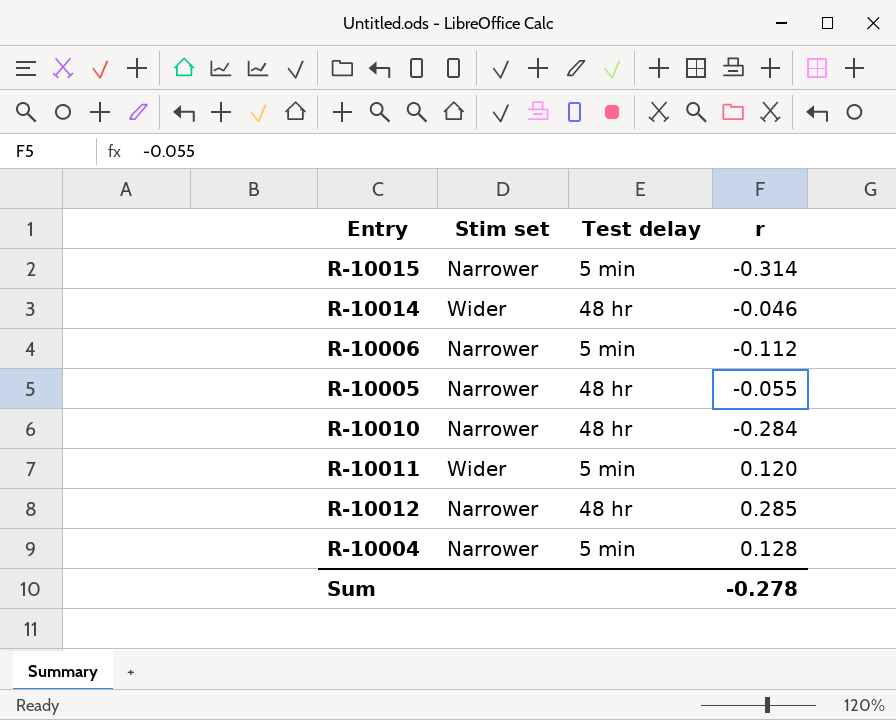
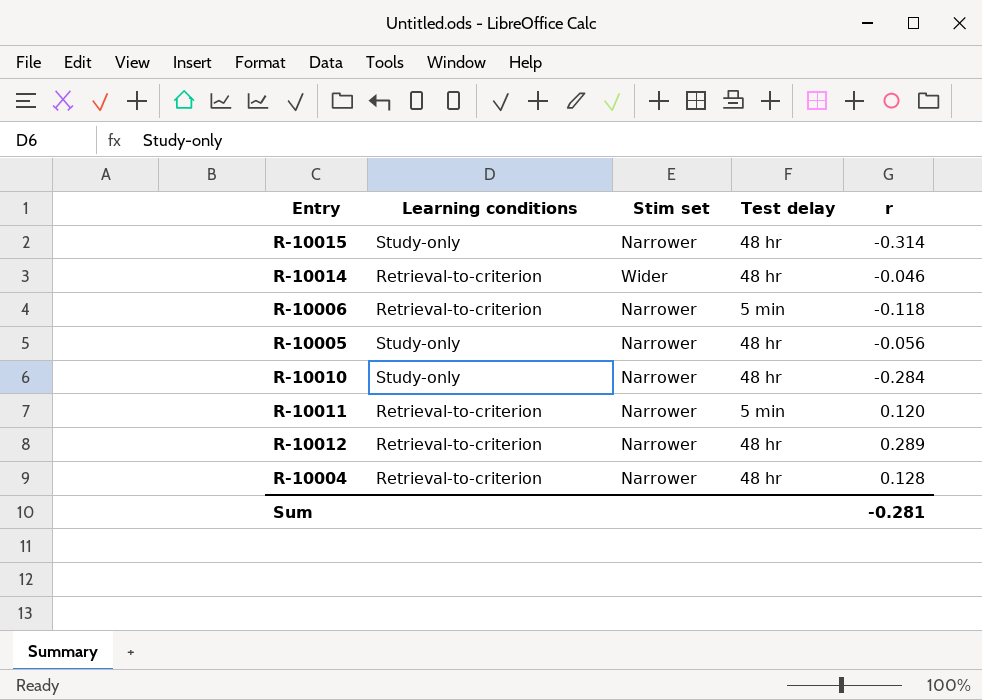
column Learning conditions | position: none -> 2
R-10015 | Test delay: 5 min -> 48 hr
R-10006 | r: -0.112 -> -0.118
R-10005 | r: -0.055 -> -0.056
R-10011 | Stim set: Wider -> Narrower
R-10012 | r: 0.285 -> 0.289
R-10004 | Test delay: 5 min -> 48 hr
Sum | r: -0.278 -> -0.281

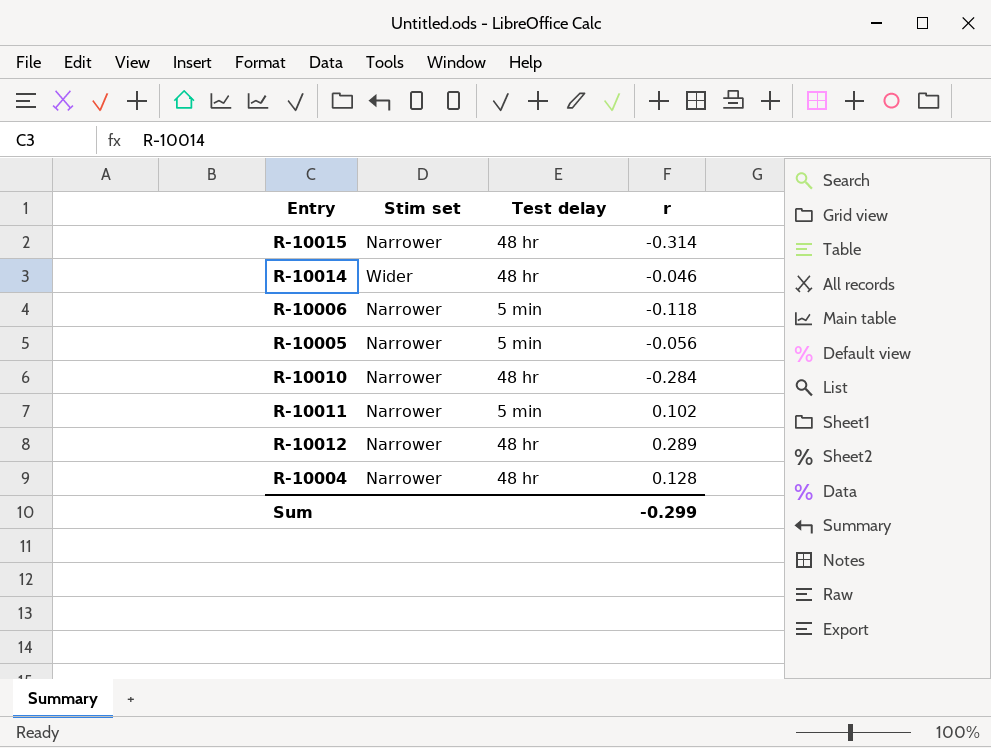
column Learning conditions | position: 2 -> none
R-10005 | Test delay: 48 hr -> 5 min
R-10011 | r: 0.120 -> 0.102
Sum | r: -0.281 -> -0.299

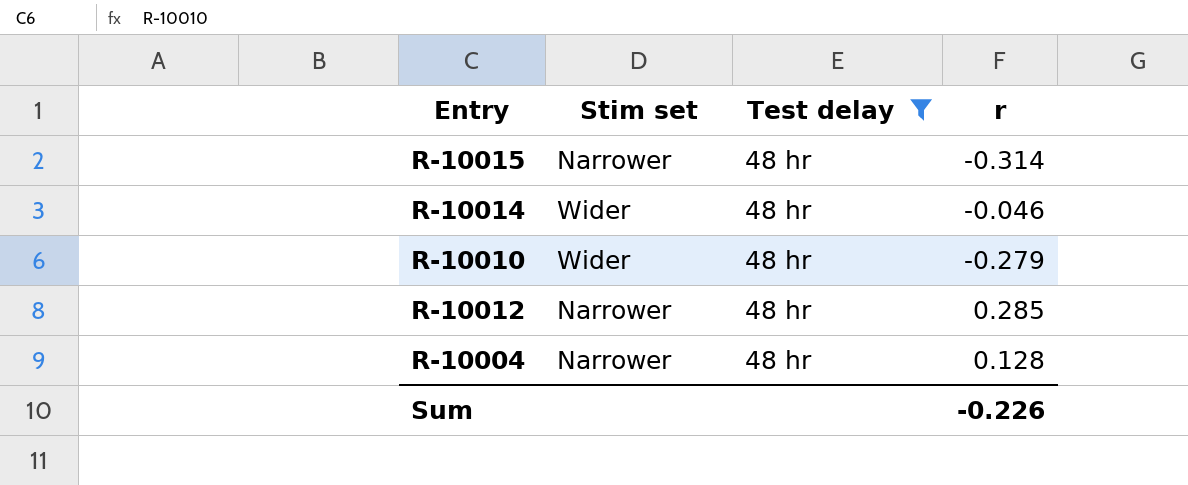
filter: none -> Test delay = 48 hr
R-10010 | Stim set: Narrower -> Wider
R-10010 | r: -0.284 -> -0.279
R-10012 | r: 0.289 -> 0.285
Sum | r: -0.299 -> -0.226

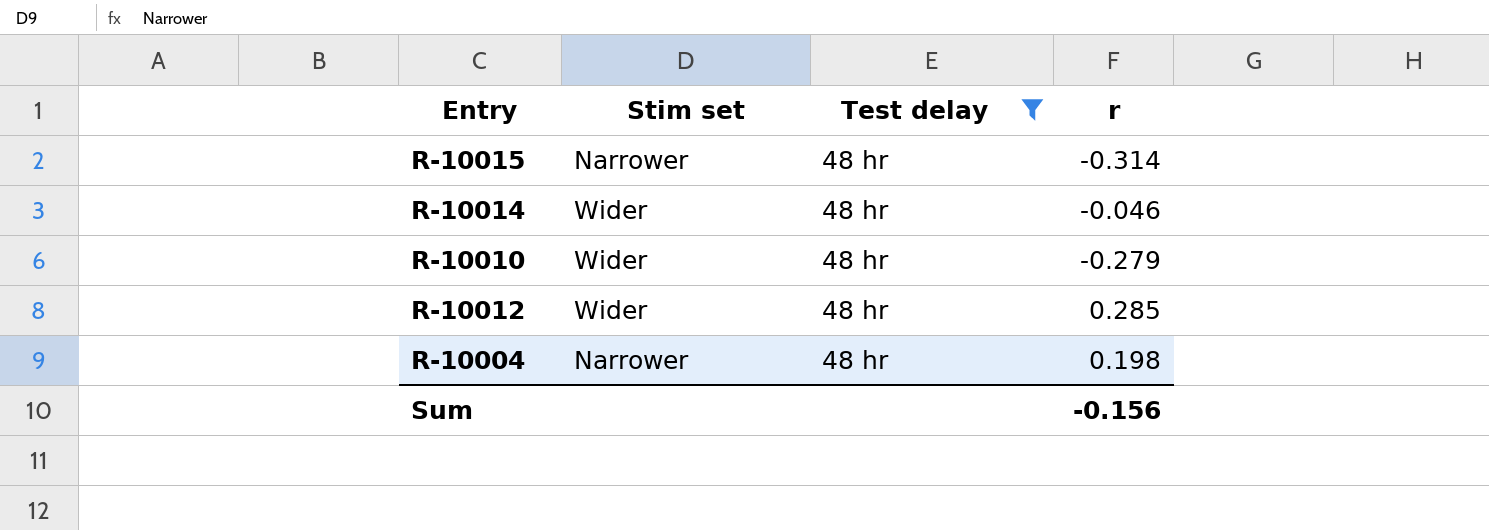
R-10012 | Stim set: Narrower -> Wider
R-10004 | r: 0.128 -> 0.198
Sum | r: -0.226 -> -0.156

